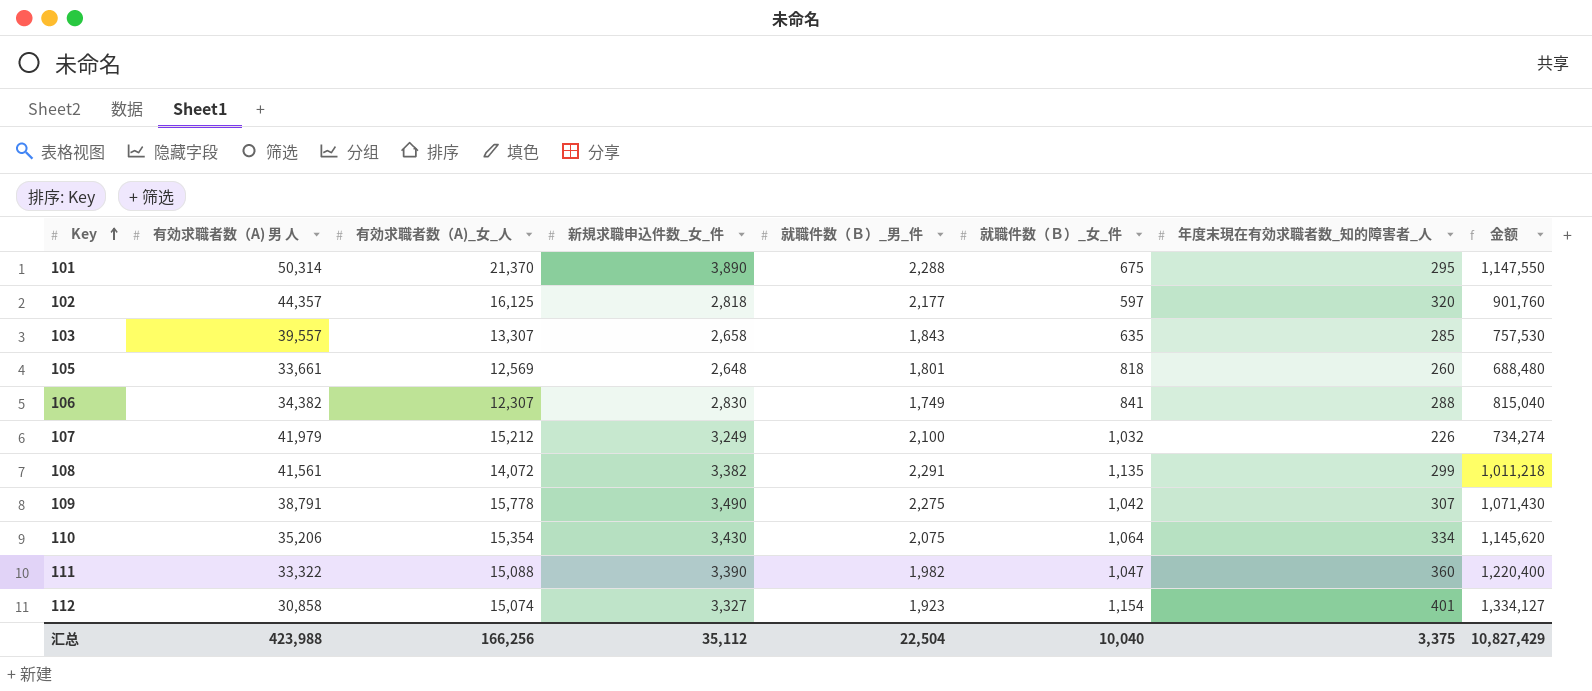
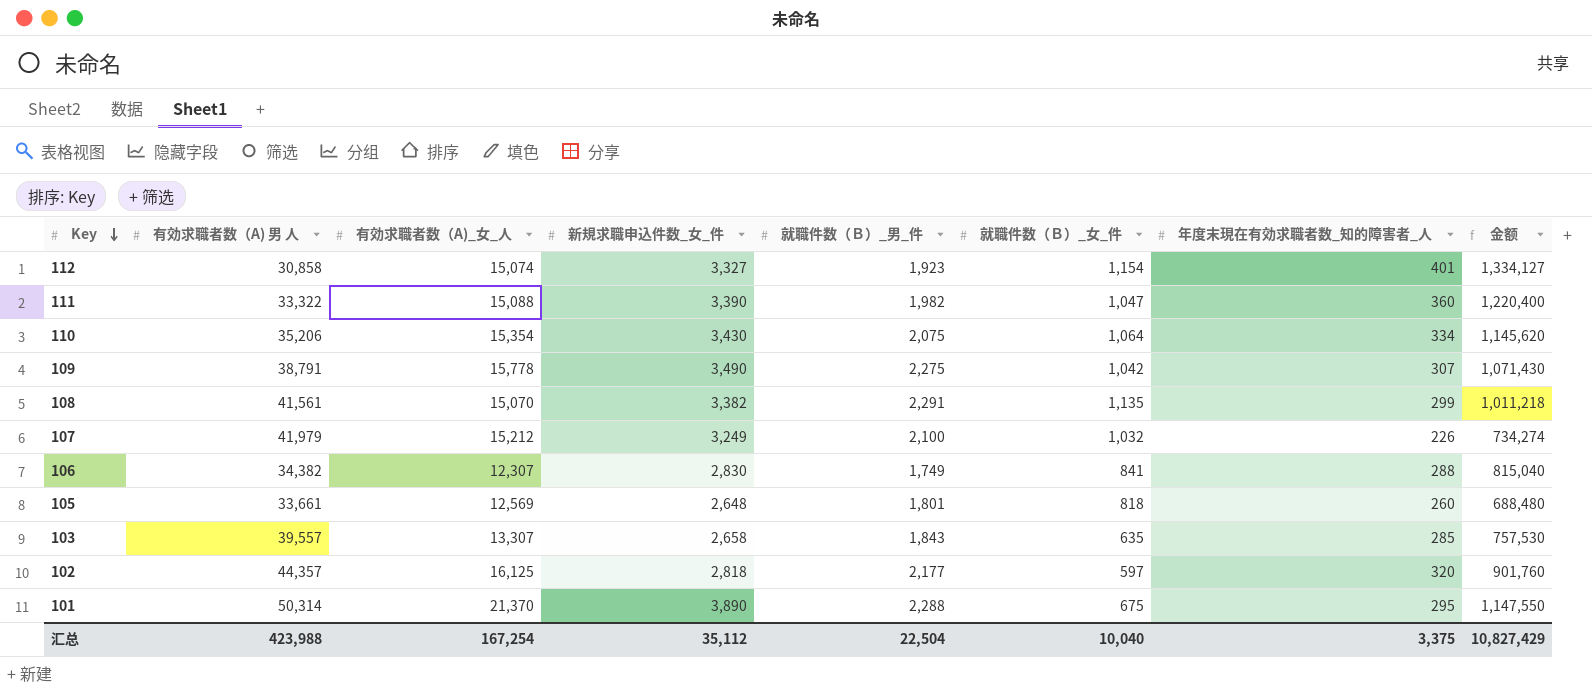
row order: Key ascending -> Key descending
108 | 有効求職者数（A)_女_人: 14,072 -> 15,070
汇总 | 有効求職者数（A)_女_人: 166,256 -> 167,254

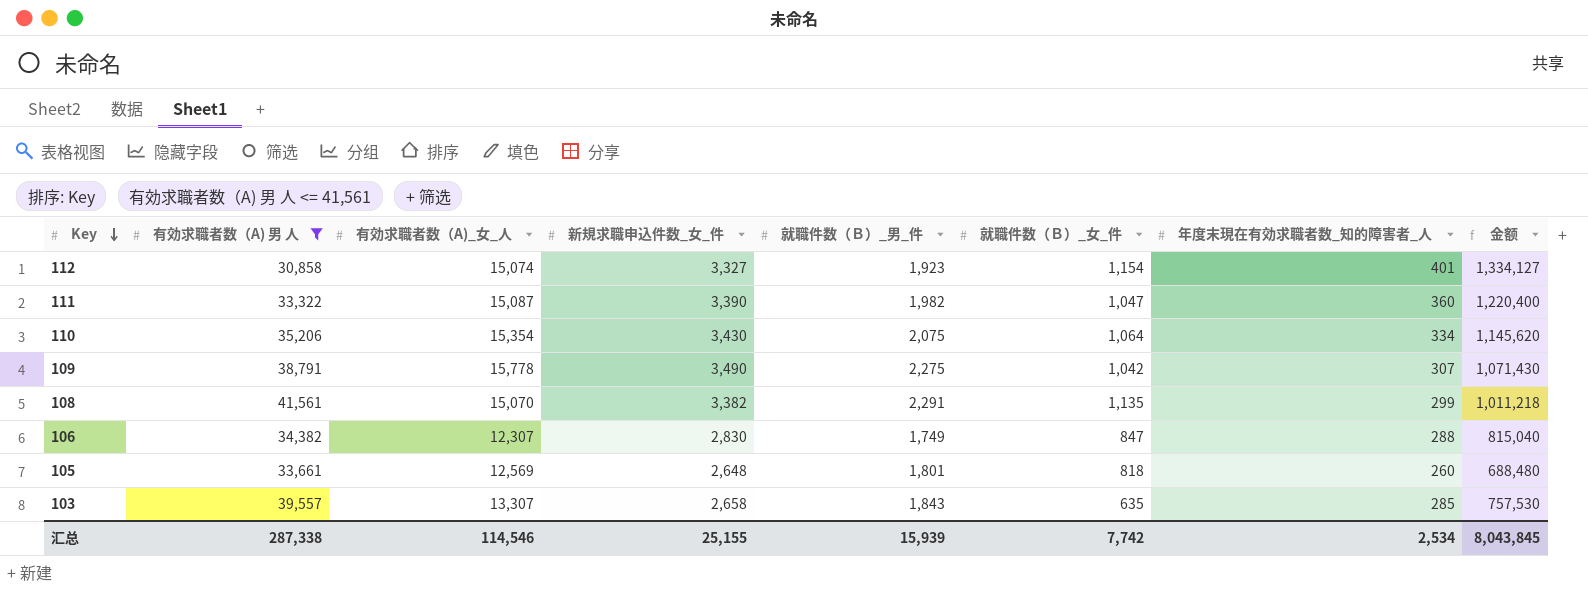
filter: none -> 有効求職者数（A) 男 人 <= 41,561
111 | 有効求職者数（A)_女_人: 15,088 -> 15,087
106 | 就職件数（Ｂ）_女_件: 841 -> 847
汇总 | 有効求職者数（A) 男 人: 423,988 -> 287,338
汇总 | 有効求職者数（A)_女_人: 167,254 -> 114,546
汇总 | 新規求職申込件数_女_件: 35,112 -> 25,155
汇总 | 就職件数（Ｂ）_男_件: 22,504 -> 15,939
汇总 | 就職件数（Ｂ）_女_件: 10,040 -> 7,742
汇总 | 年度末現在有効求職者数_知的障害者_人: 3,375 -> 2,534
汇总 | 金额: 10,827,429 -> 8,043,845

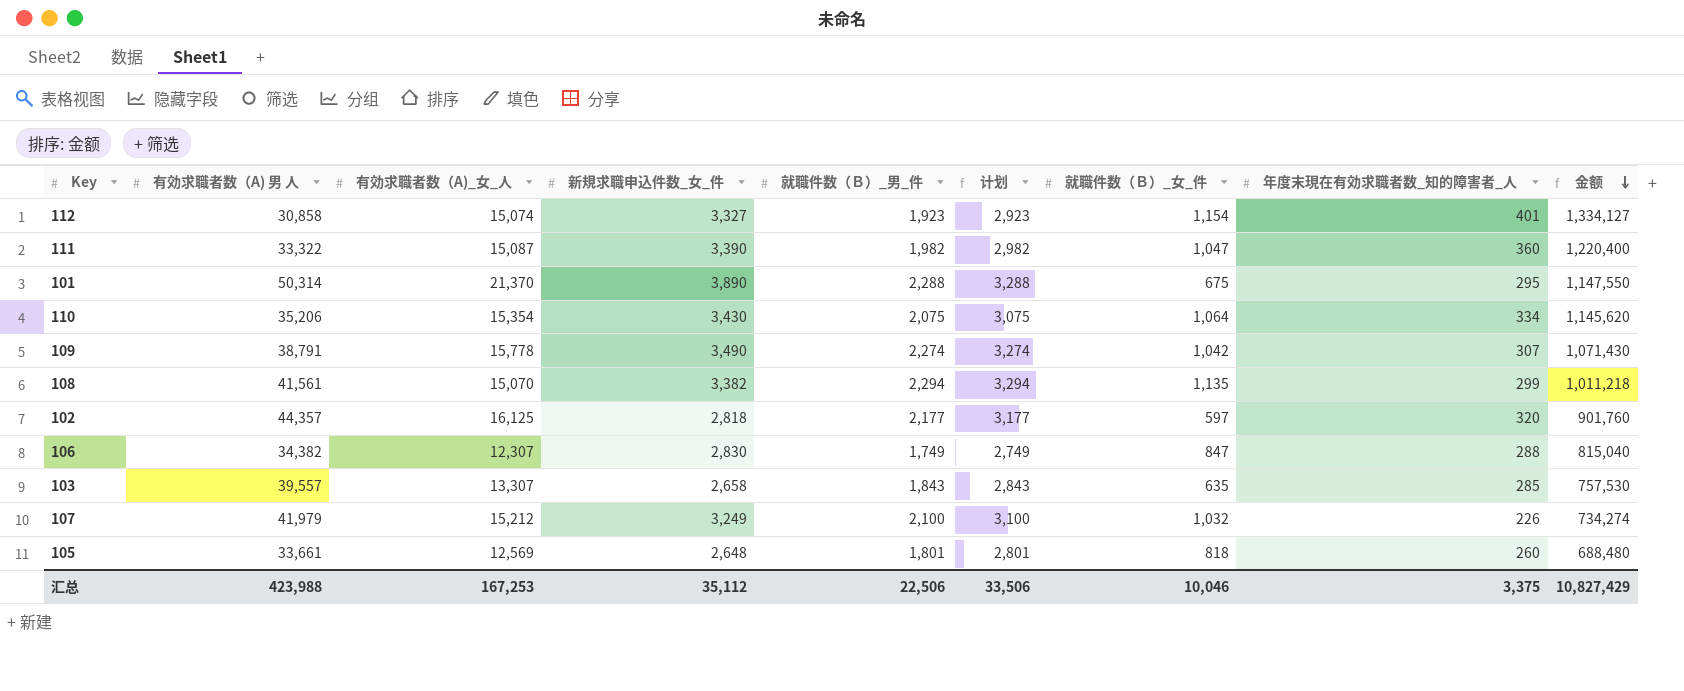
filter: 有効求職者数（A) 男 人 <= 41,561 -> none
row order: Key descending -> 金额 descending
column 计划 | formula: none -> [就職件数（Ｂ）_男_件] + 1000
109 | 就職件数（Ｂ）_男_件: 2,275 -> 2,274
108 | 就職件数（Ｂ）_男_件: 2,291 -> 2,294
汇总 | 有効求職者数（A) 男 人: 287,338 -> 423,988
汇总 | 有効求職者数（A)_女_人: 114,546 -> 167,253
汇总 | 新規求職申込件数_女_件: 25,155 -> 35,112
汇总 | 就職件数（Ｂ）_男_件: 15,939 -> 22,506
汇总 | 就職件数（Ｂ）_女_件: 7,742 -> 10,046
汇总 | 年度末現在有効求職者数_知的障害者_人: 2,534 -> 3,375
汇总 | 金额: 8,043,845 -> 10,827,429

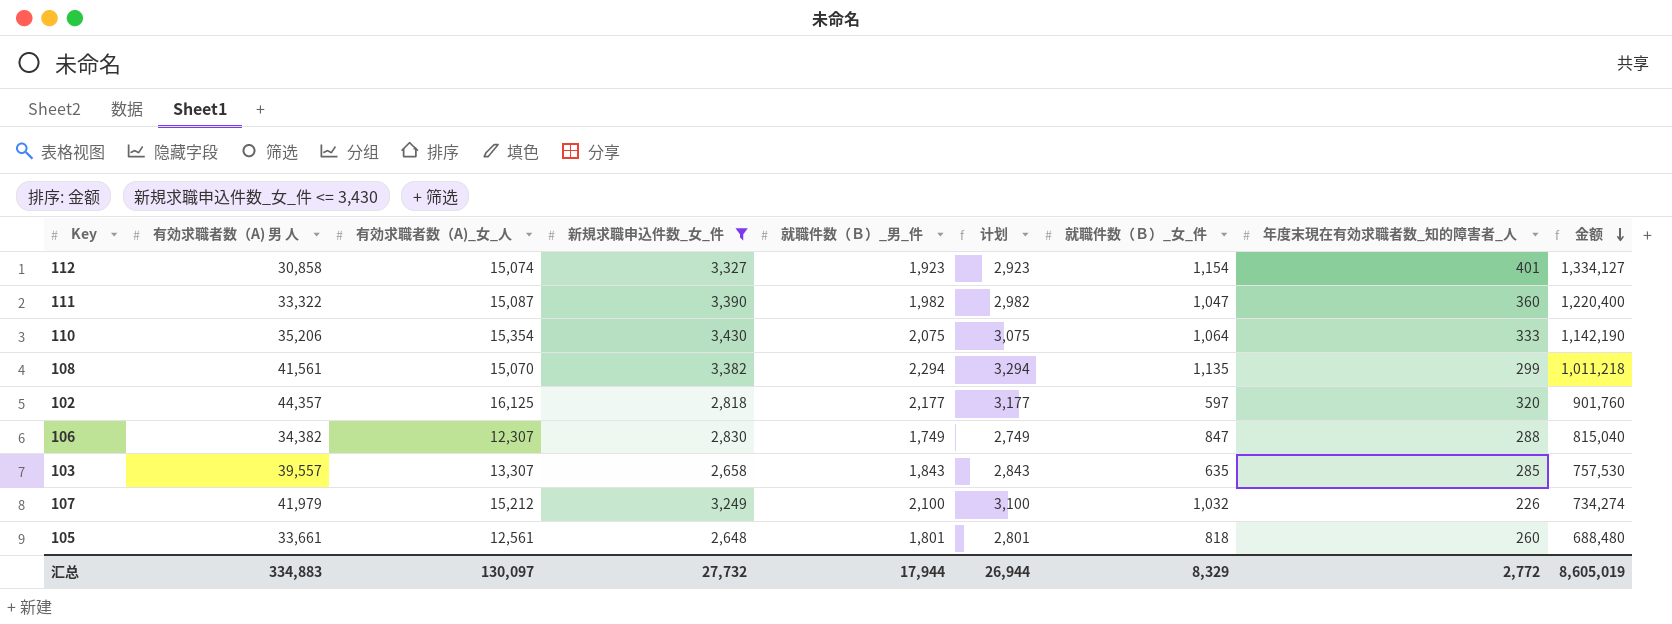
filter: none -> 新規求職申込件数_女_件 <= 3,430
110 | 年度末現在有効求職者数_知的障害者_人: 334 -> 333
110 | 金额: 1,145,620 -> 1,142,190
105 | 有効求職者数（A)_女_人: 12,569 -> 12,561
汇总 | 有効求職者数（A) 男 人: 423,988 -> 334,883
汇总 | 有効求職者数（A)_女_人: 167,253 -> 130,097
汇总 | 新規求職申込件数_女_件: 35,112 -> 27,732
汇总 | 就職件数（Ｂ）_男_件: 22,506 -> 17,944
汇总 | 计划: 33,506 -> 26,944
汇总 | 就職件数（Ｂ）_女_件: 10,046 -> 8,329
汇总 | 年度末現在有効求職者数_知的障害者_人: 3,375 -> 2,772
汇总 | 金额: 10,827,429 -> 8,605,019

